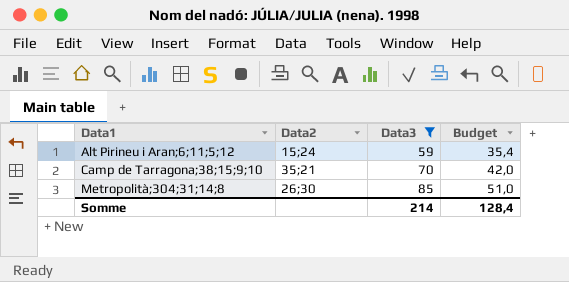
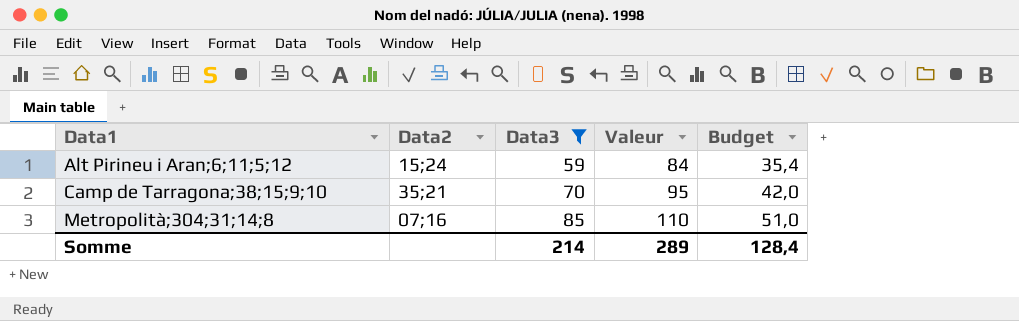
column Valeur | formula: none -> [Data3] + 25
Metropolità;304;31;14;8 | Data2: 26;30 -> 07;16

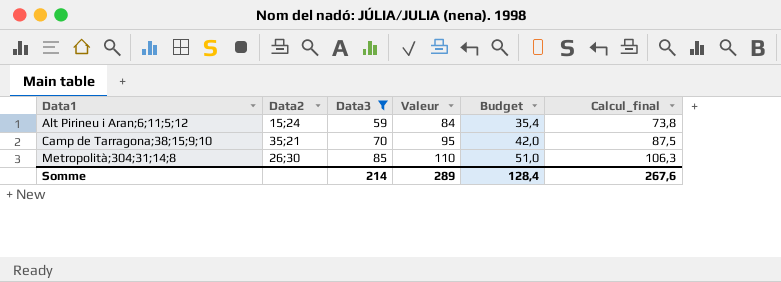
column Calcul_final | formula: none -> [Data3] * 1,25
Metropolità;304;31;14;8 | Data2: 07;16 -> 26;30

